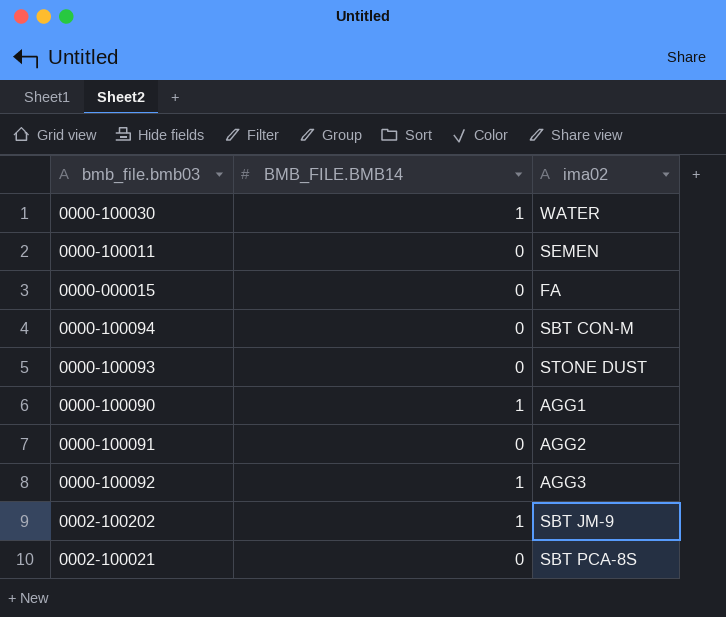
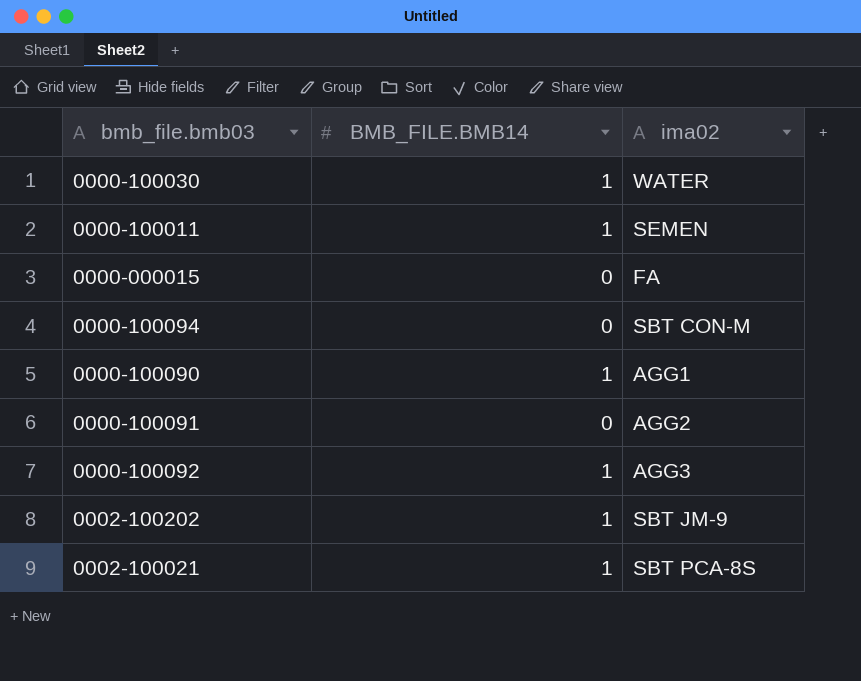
row 0000-100093: 0 | STONE DUST -> none
0000-100011 | BMB_FILE.BMB14: 0 -> 1
0002-100021 | BMB_FILE.BMB14: 0 -> 1

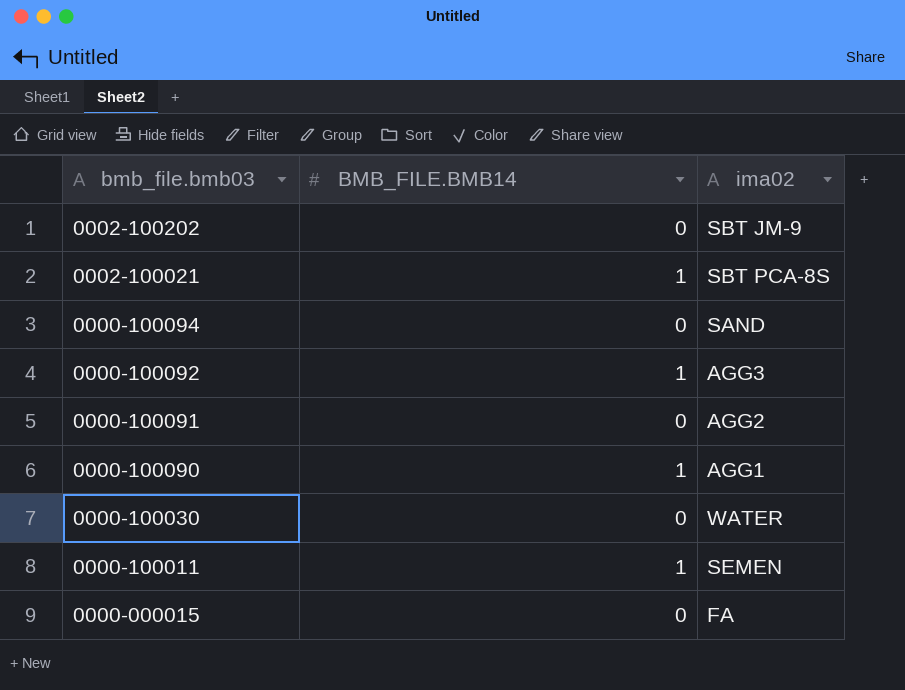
row order: none -> bmb_file.bmb03 descending
0002-100202 | BMB_FILE.BMB14: 1 -> 0
0000-100094 | ima02: SBT CON-M -> SAND
0000-100030 | BMB_FILE.BMB14: 1 -> 0

